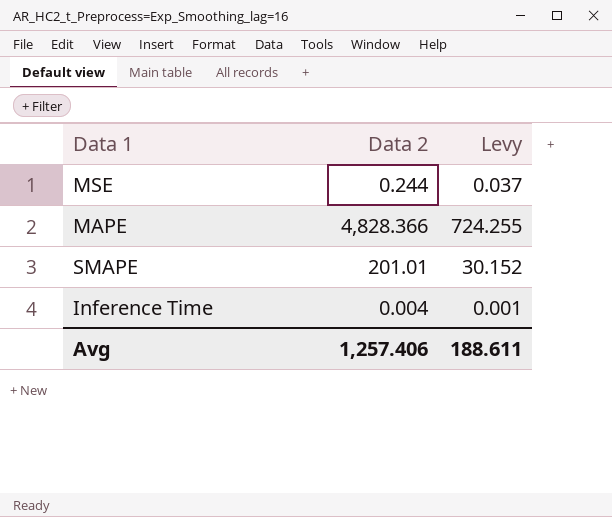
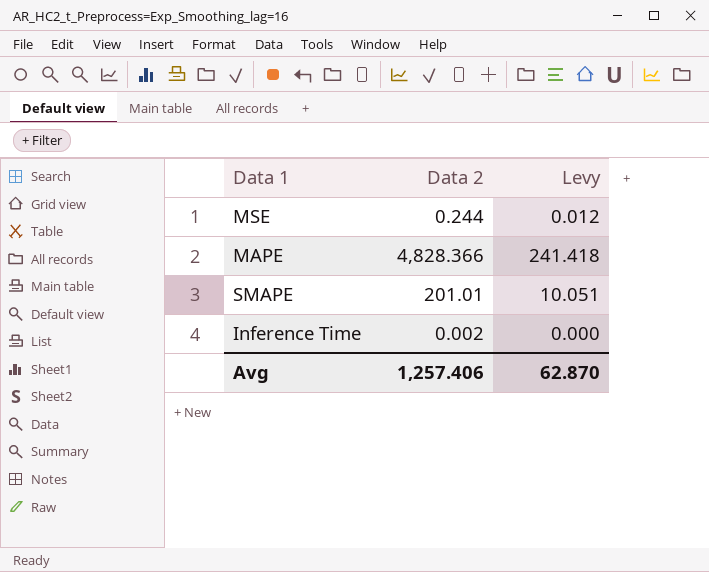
column Levy | formula: [Data 2] * 0.15 -> [Data 2] * 0.05
Inference Time | Data 2: 0.004 -> 0.002
Avg | Levy: 188.611 -> 62.870

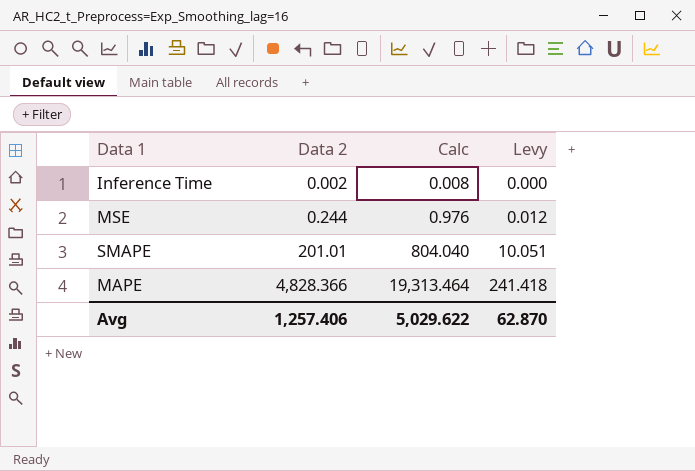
row order: none -> Data 2 ascending
column Calc | formula: none -> [Data 2] * 4

